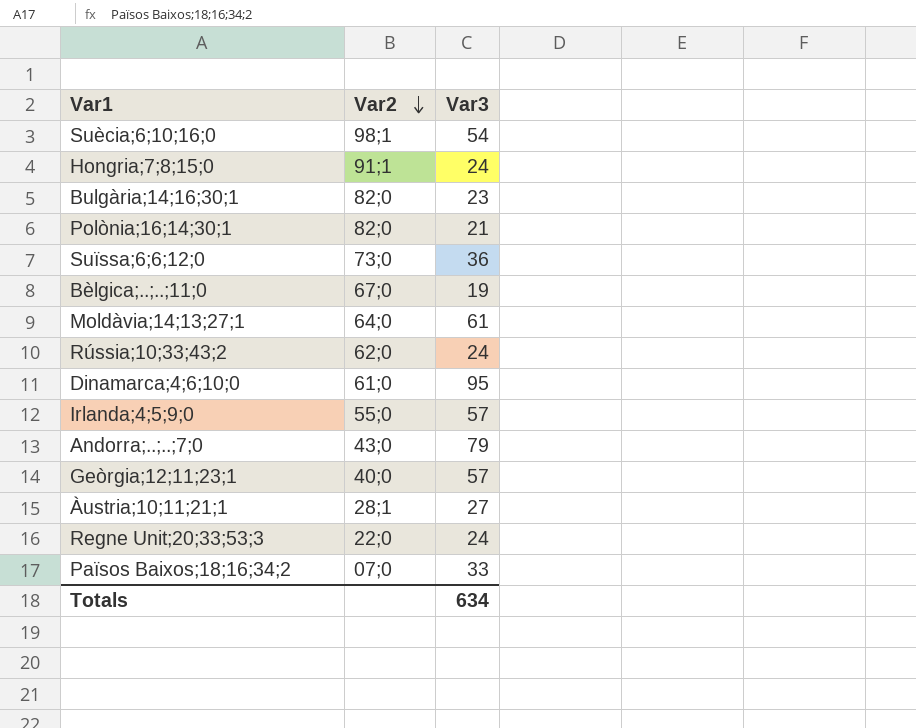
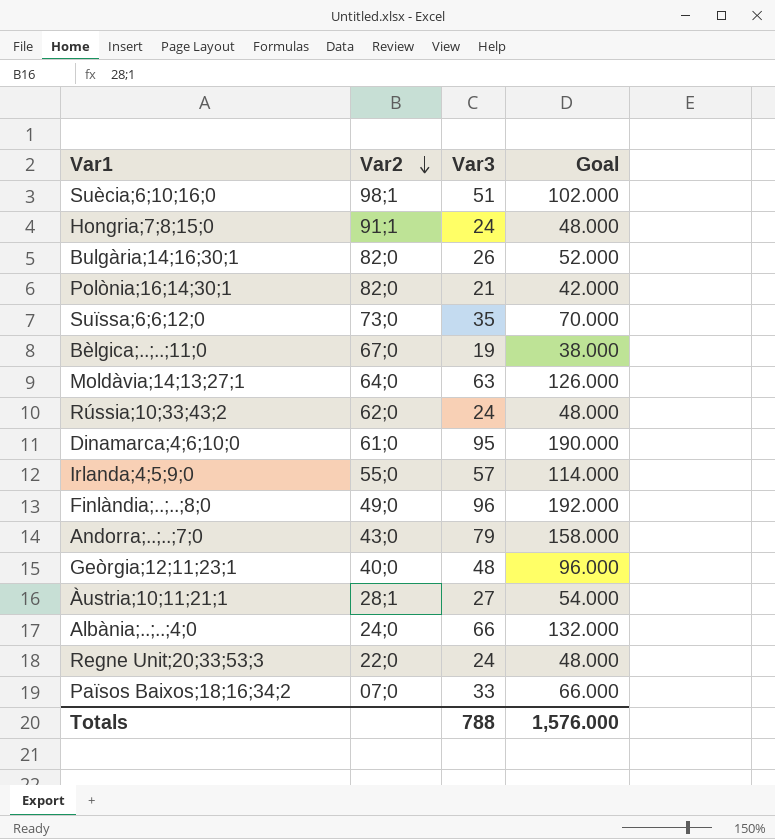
column Goal | formula: none -> [Var3] * 2
Suècia;6;10;16;0 | Var3: 54 -> 51
Bulgària;14;16;30;1 | Var3: 23 -> 26
Suïssa;6;6;12;0 | Var3: 36 -> 35
Moldàvia;14;13;27;1 | Var3: 61 -> 63
row Finlàndia;..;..;8;0: none -> 49;0 | 96 | 192.000
Geòrgia;12;11;23;1 | Var3: 57 -> 48
row Albània;..;..;4;0: none -> 24;0 | 66 | 132.000
Totals | Var3: 634 -> 788

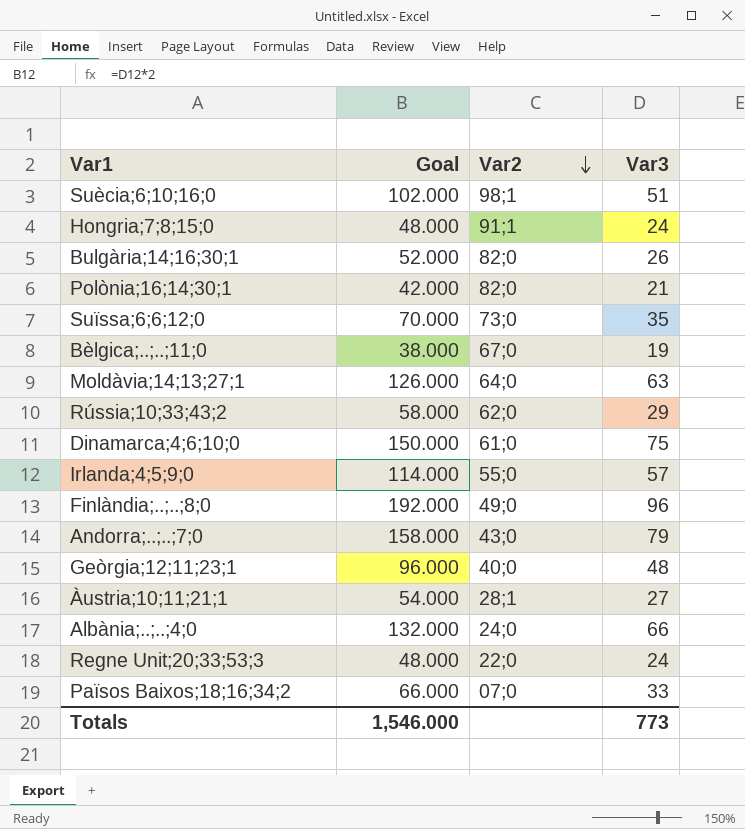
column Goal | position: 4 -> 2
Rússia;10;33;43;2 | Goal: 48.000 -> 58.000
Rússia;10;33;43;2 | Var3: 24 -> 29
Dinamarca;4;6;10;0 | Goal: 190.000 -> 150.000
Dinamarca;4;6;10;0 | Var3: 95 -> 75
Totals | Goal: 1,576.000 -> 1,546.000
Totals | Var3: 788 -> 773

